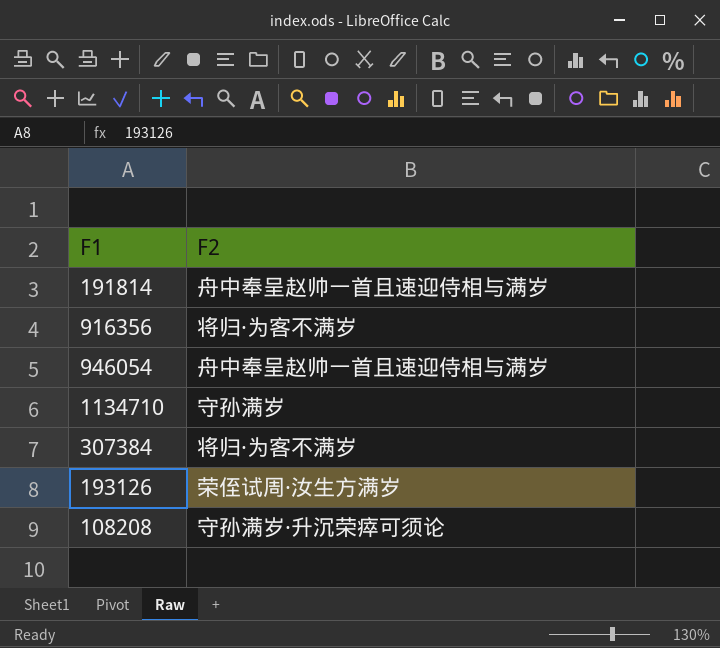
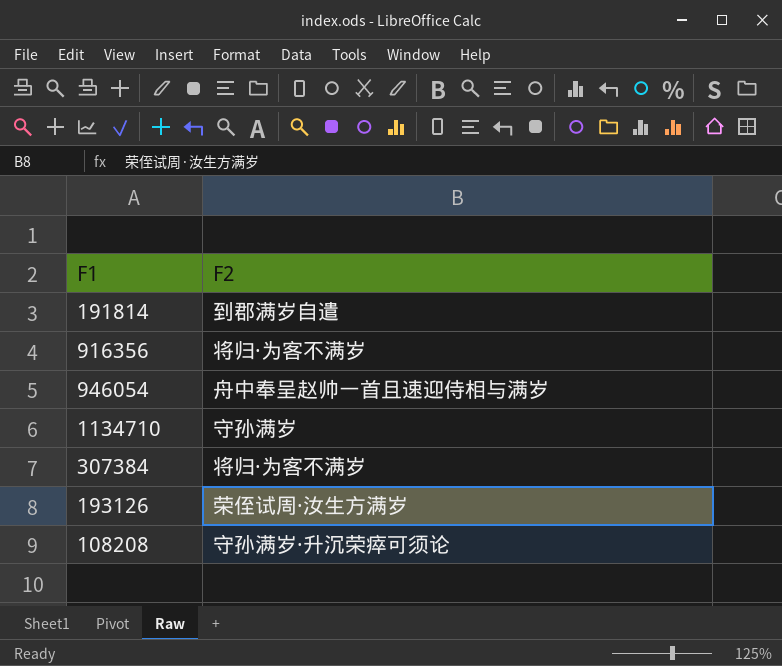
191814 | F2: 舟中奉呈赵帅一首且速迎侍相与满岁 -> 到郡满岁自遣

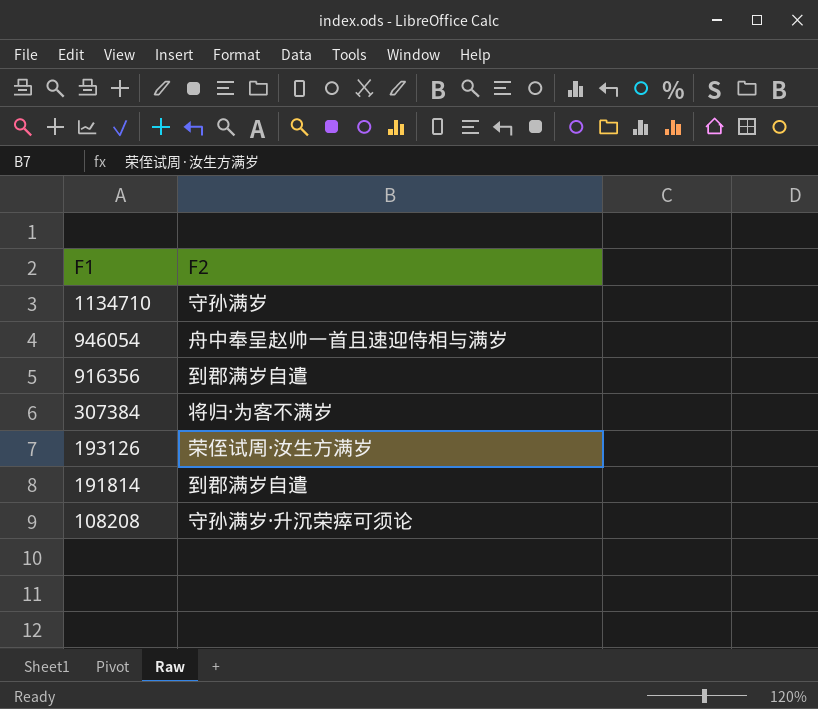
row order: none -> F1 descending
916356 | F2: 将归·为客不满岁 -> 到郡满岁自遣

